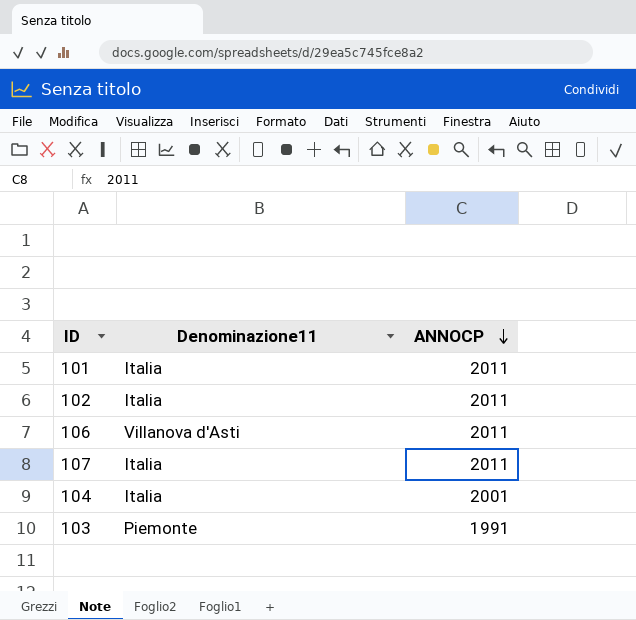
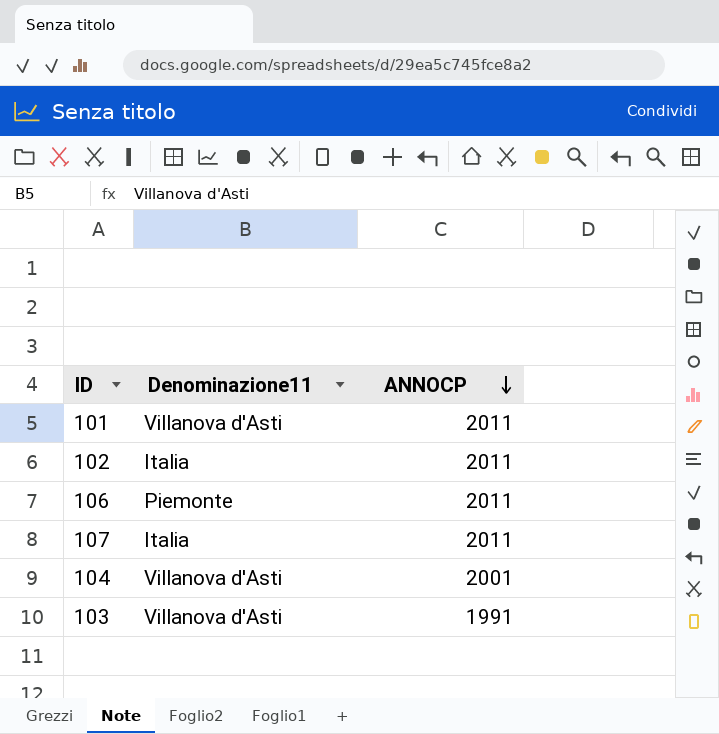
101 | Denominazione11: Italia -> Villanova d'Asti
106 | Denominazione11: Villanova d'Asti -> Piemonte
104 | Denominazione11: Italia -> Villanova d'Asti
103 | Denominazione11: Piemonte -> Villanova d'Asti

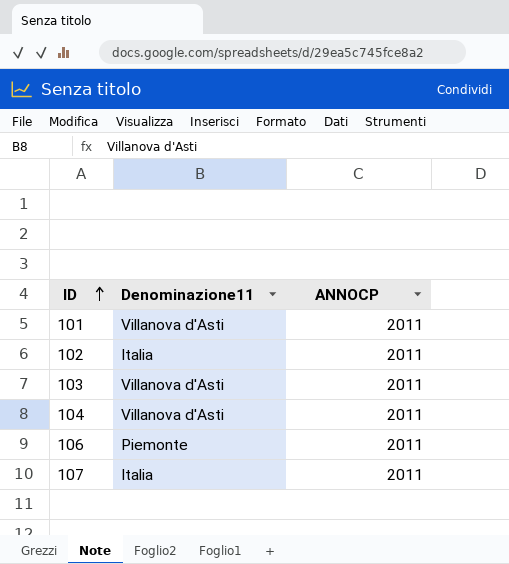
row order: ANNOCP descending -> ID ascending
103 | ANNOCP: 1991 -> 2011
104 | ANNOCP: 2001 -> 2011

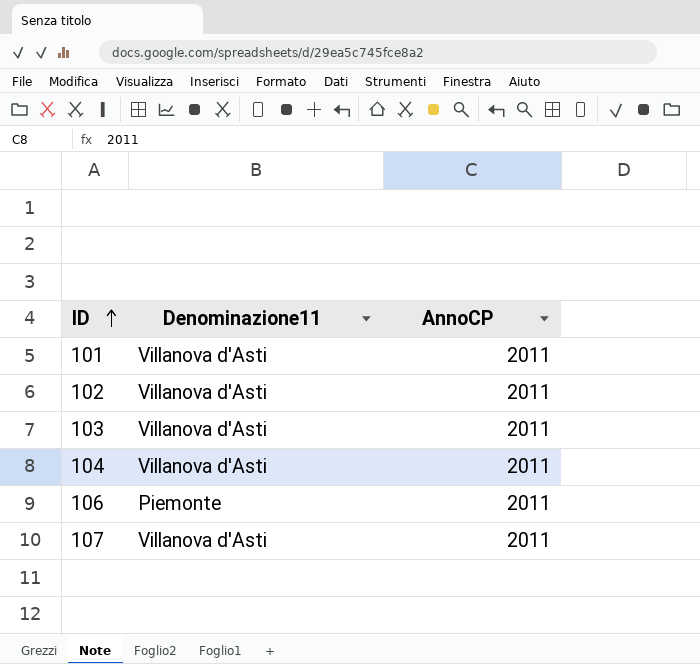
column name: ANNOCP -> AnnoCP
102 | Denominazione11: Italia -> Villanova d'Asti
107 | Denominazione11: Italia -> Villanova d'Asti

